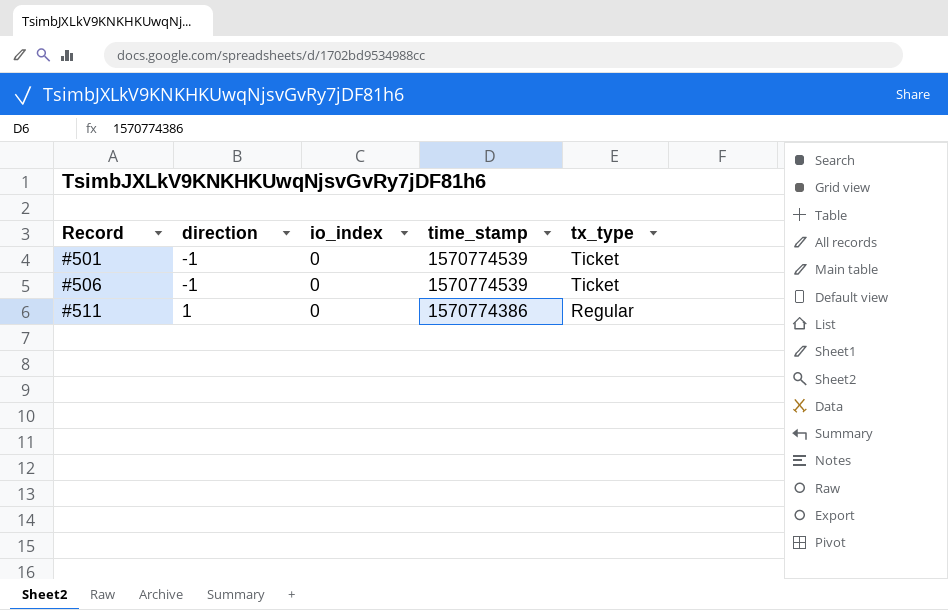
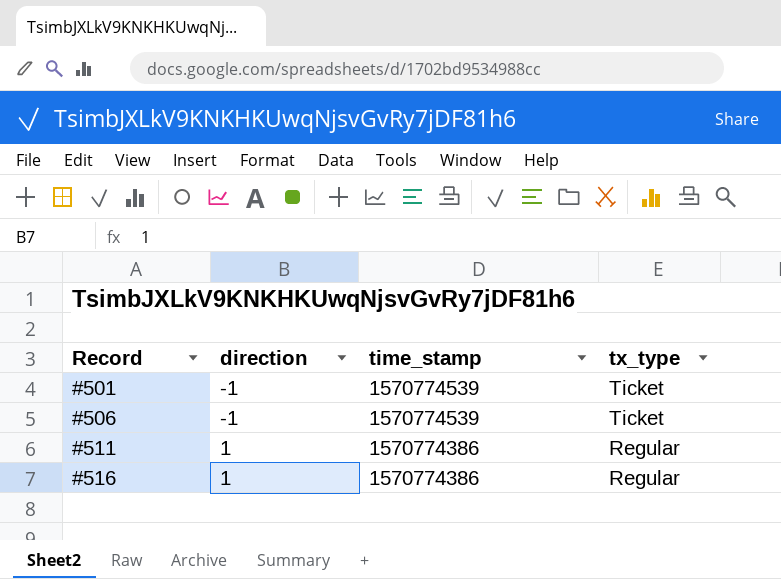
column io_index | position: 3 -> none
row #516: none -> 1 | 1570774386 | Regular

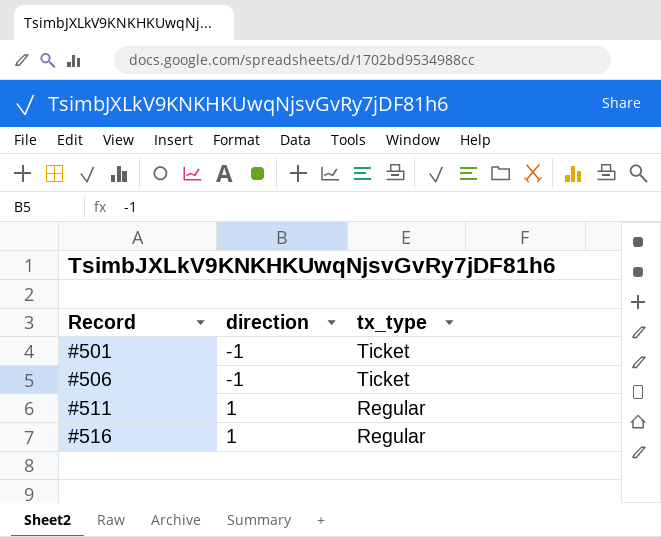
column time_stamp | position: 3 -> none

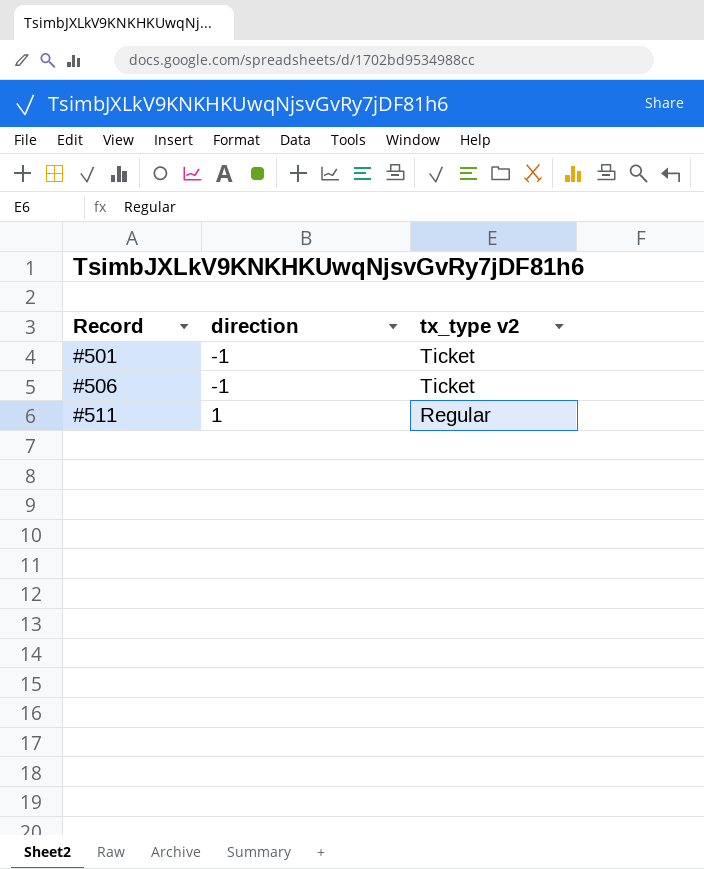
column name: tx_type -> tx_type v2
row #516: 1 | Regular -> none

